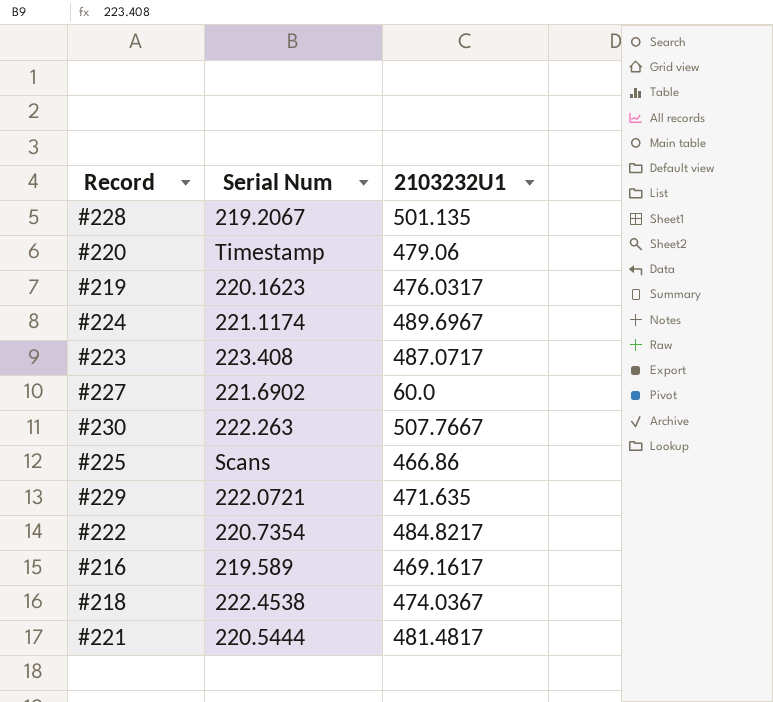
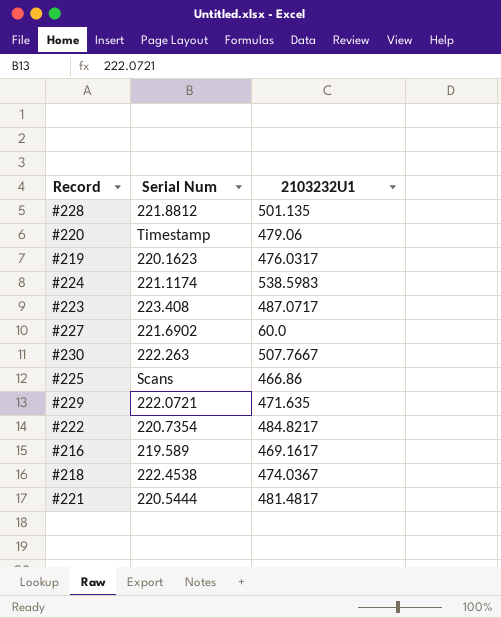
#228 | Serial Num: 219.2067 -> 221.8812
#224 | 2103232U1: 489.6967 -> 538.5983

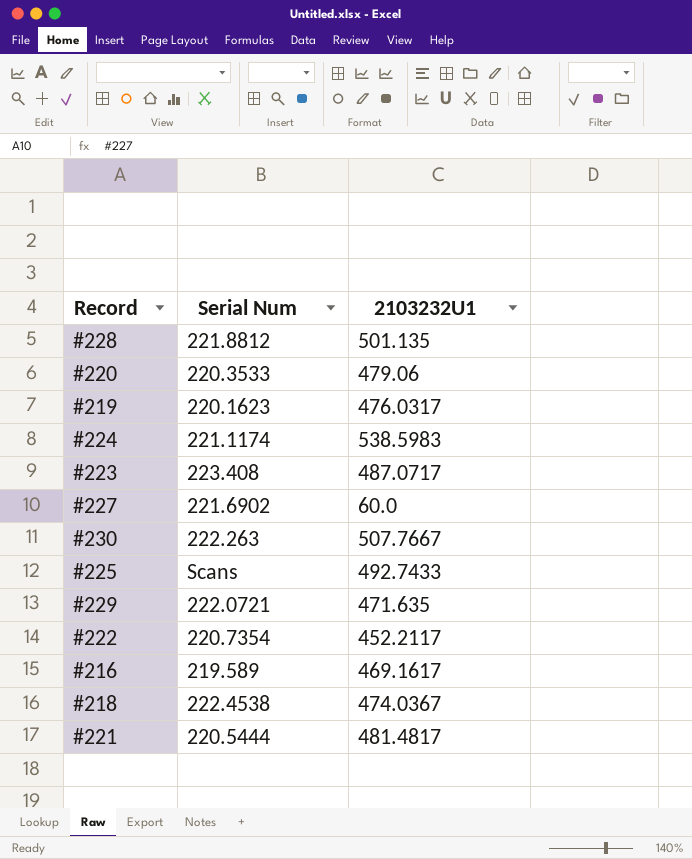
#220 | Serial Num: Timestamp -> 220.3533
#225 | 2103232U1: 466.86 -> 492.7433
#222 | 2103232U1: 484.8217 -> 452.2117

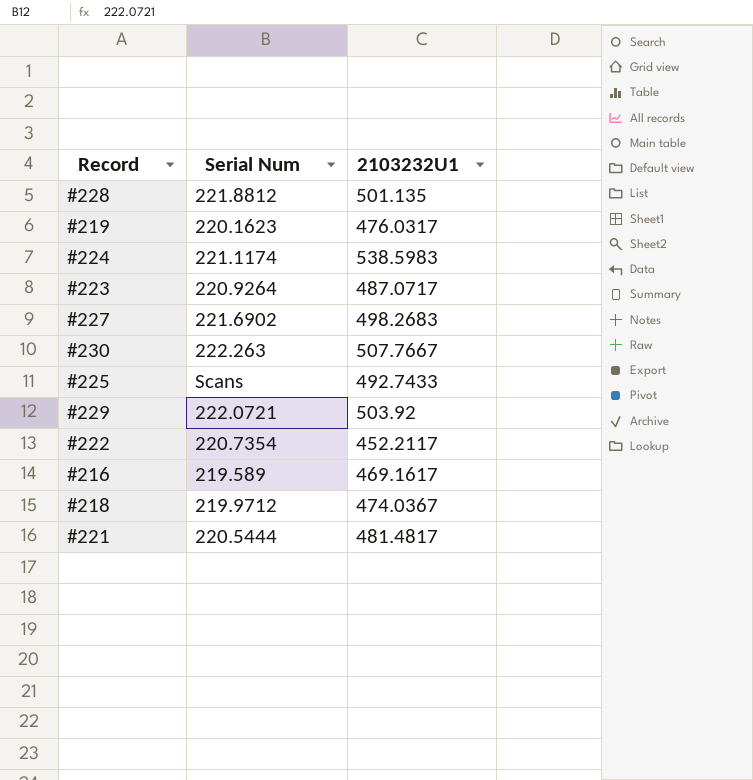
row #220: 220.3533 | 479.06 -> none
#223 | Serial Num: 223.408 -> 220.9264
#227 | 2103232U1: 60.0 -> 498.2683
#229 | 2103232U1: 471.635 -> 503.92
#218 | Serial Num: 222.4538 -> 219.9712

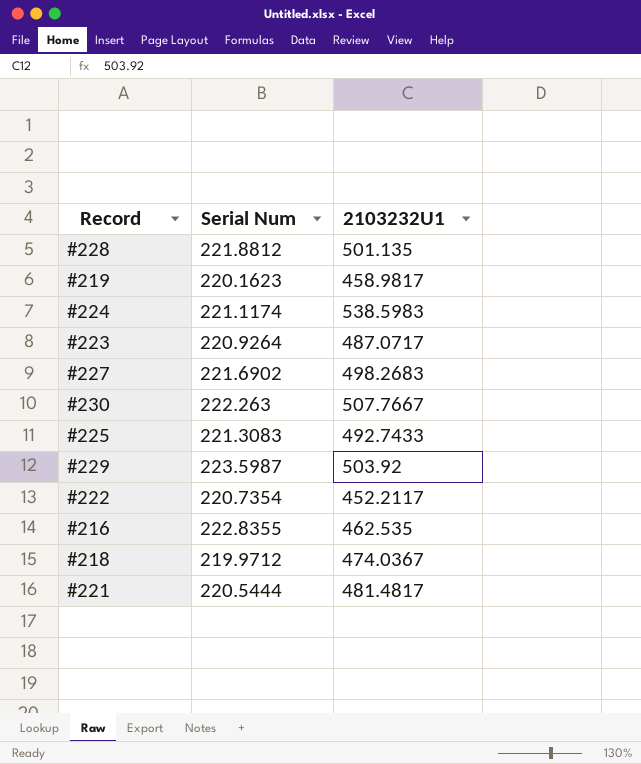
#219 | 2103232U1: 476.0317 -> 458.9817
#225 | Serial Num: Scans -> 221.3083
#229 | Serial Num: 222.0721 -> 223.5987
#216 | Serial Num: 219.589 -> 222.8355
#216 | 2103232U1: 469.1617 -> 462.535

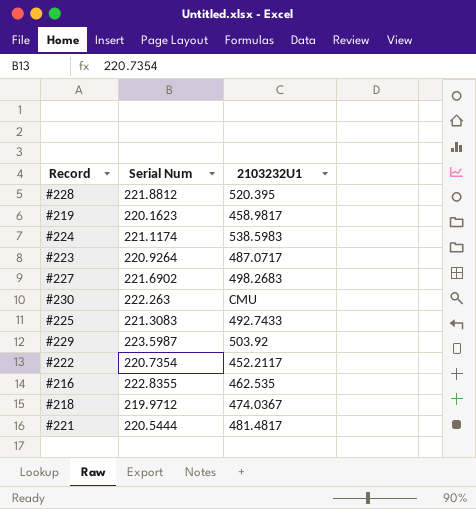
#228 | 2103232U1: 501.135 -> 520.395
#230 | 2103232U1: 507.7667 -> CMU

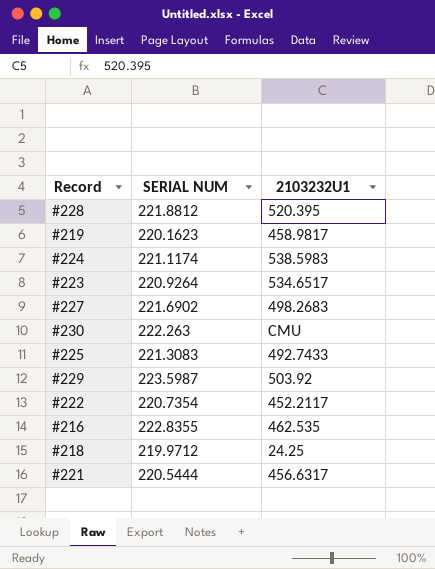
column name: Serial Num -> SERIAL NUM
#223 | 2103232U1: 487.0717 -> 534.6517
#218 | 2103232U1: 474.0367 -> 24.25
#221 | 2103232U1: 481.4817 -> 456.6317

